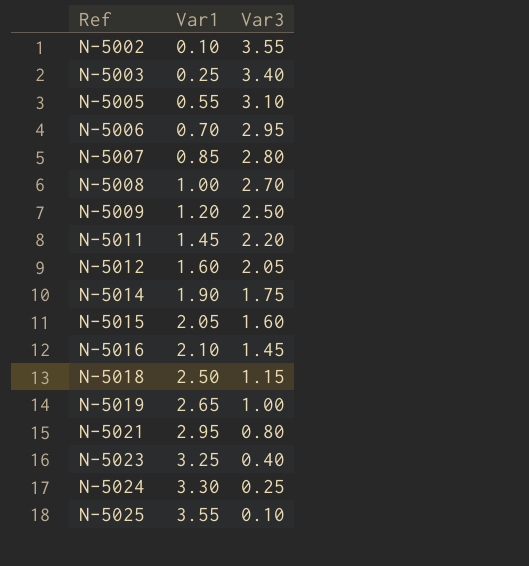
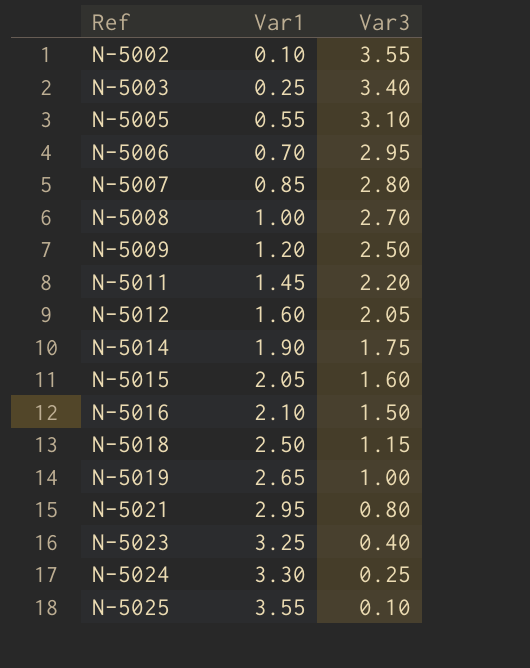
N-5016 | Var3: 1.45 -> 1.50

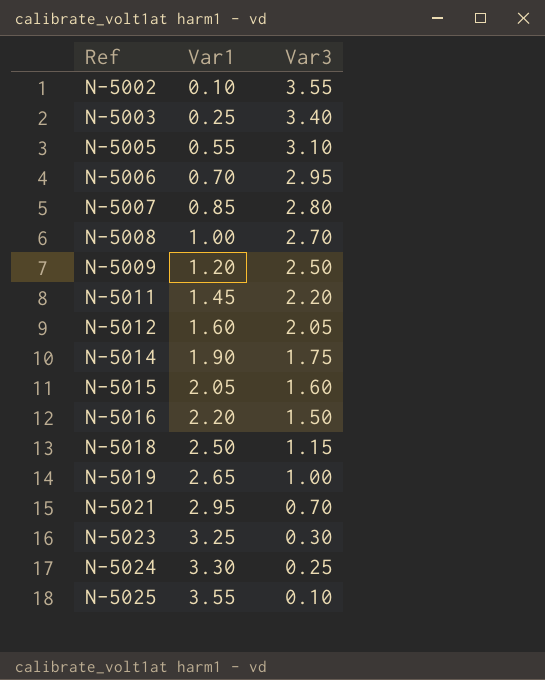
N-5016 | Var1: 2.10 -> 2.20
N-5021 | Var3: 0.80 -> 0.70
N-5023 | Var3: 0.40 -> 0.30

